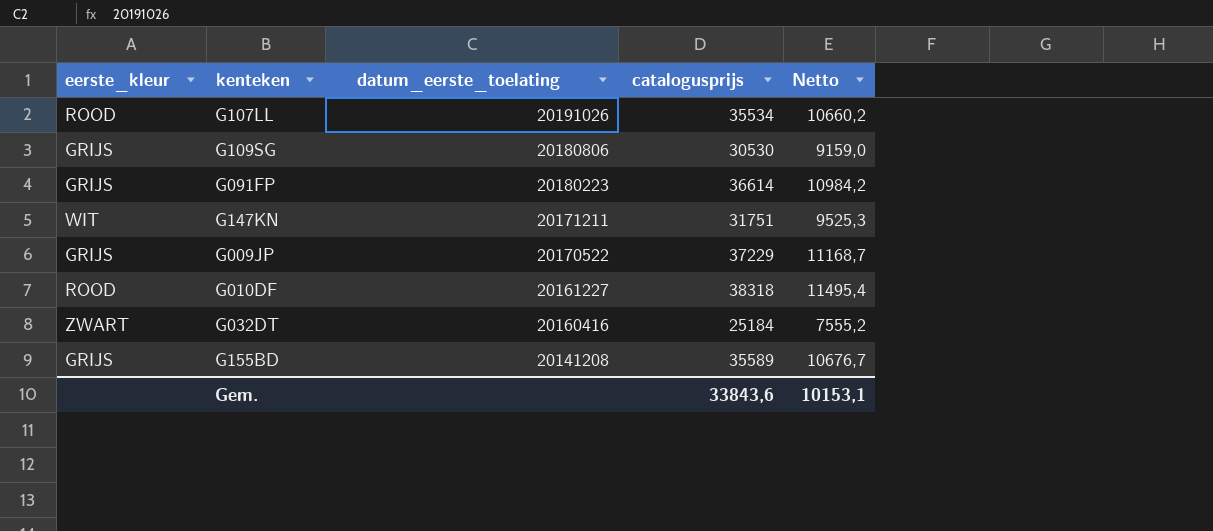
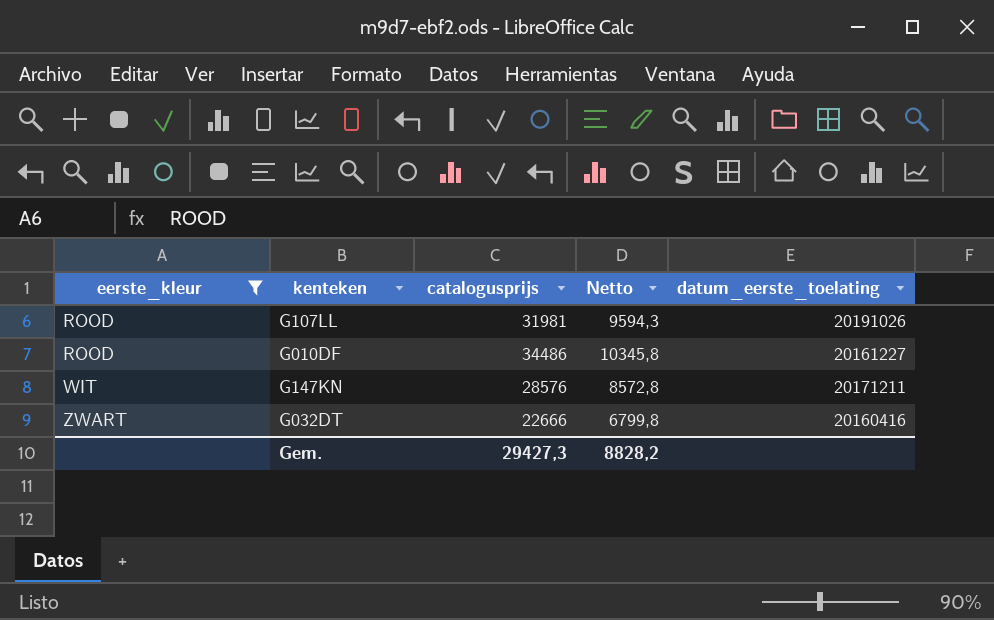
filter: none -> eerste_kleur != GRIJS
row order: datum_eerste_toelating descending -> eerste_kleur ascending
column datum_eerste_toelating | position: 3 -> 5
G107LL | catalogusprijs: 35534 -> 31981
G107LL | Netto: 10660,2 -> 9594,3
G010DF | catalogusprijs: 38318 -> 34486
G010DF | Netto: 11495,4 -> 10345,8
G147KN | catalogusprijs: 31751 -> 28576
G147KN | Netto: 9525,3 -> 8572,8
G032DT | catalogusprijs: 25184 -> 22666
G032DT | Netto: 7555,2 -> 6799,8
Gem. | catalogusprijs: 33843,6 -> 29427,3
Gem. | Netto: 10153,1 -> 8828,2

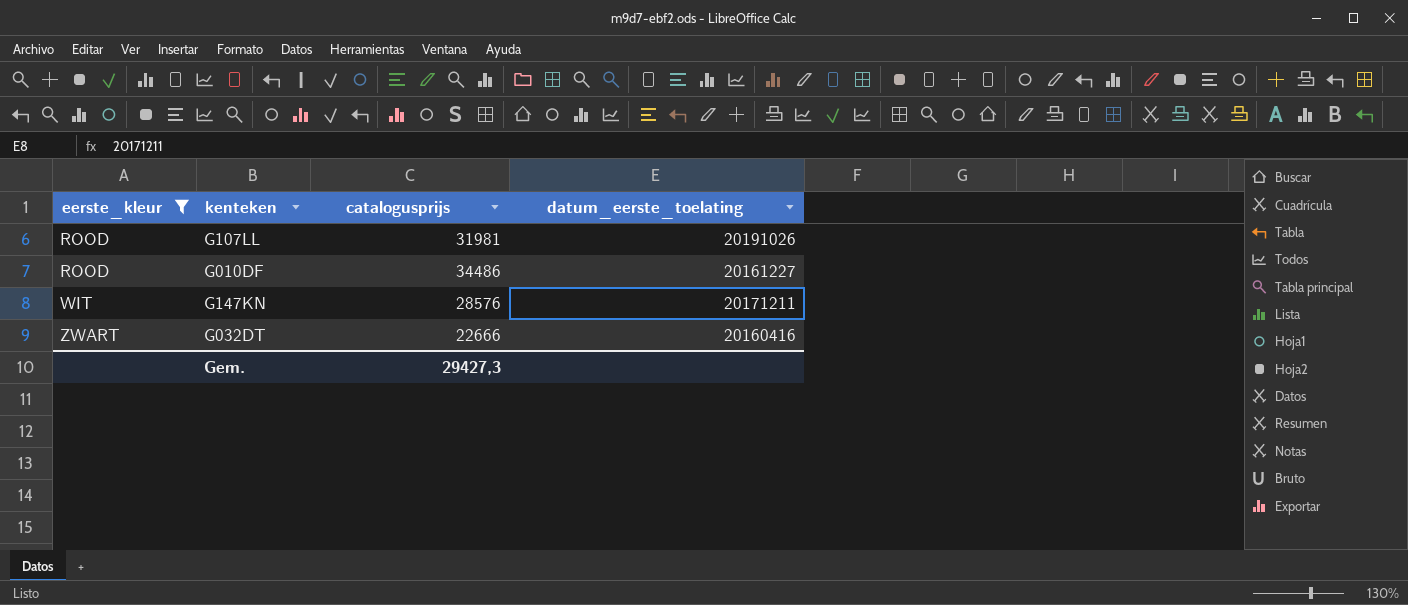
column Netto | formula: [catalogusprijs] * 0,3 -> none

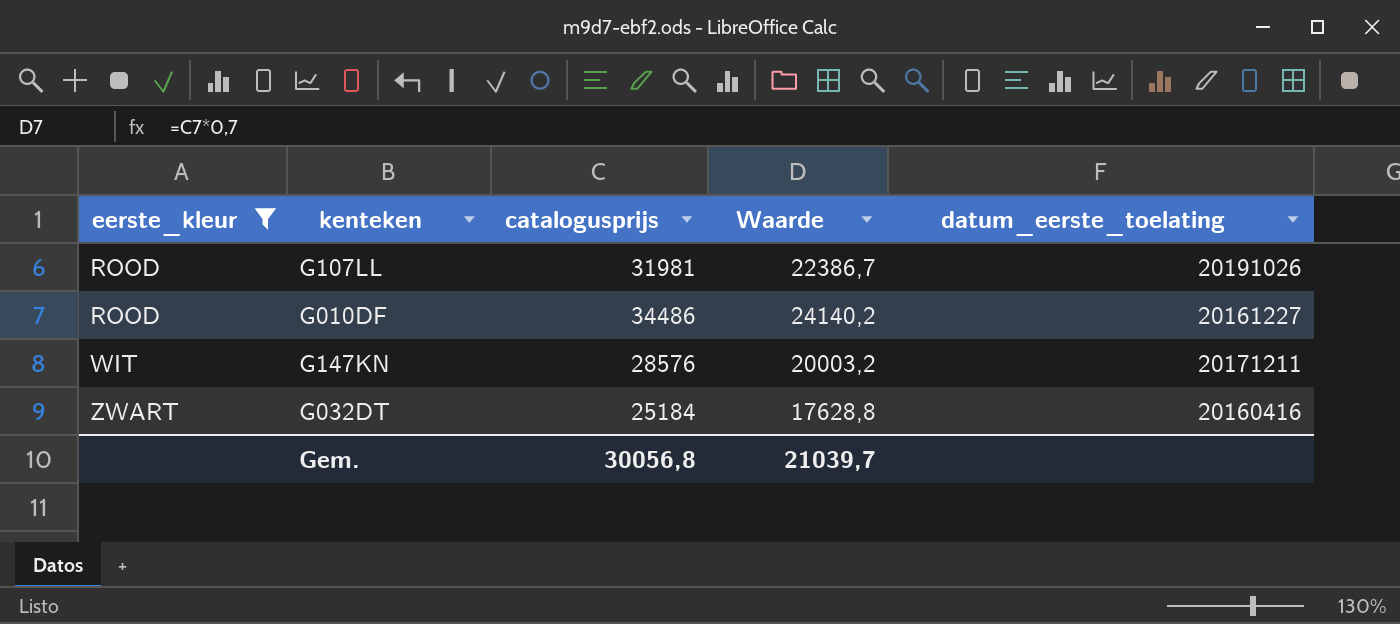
column Waarde | formula: none -> [catalogusprijs] * 0,7
G032DT | catalogusprijs: 22666 -> 25184
Gem. | catalogusprijs: 29427,3 -> 30056,8

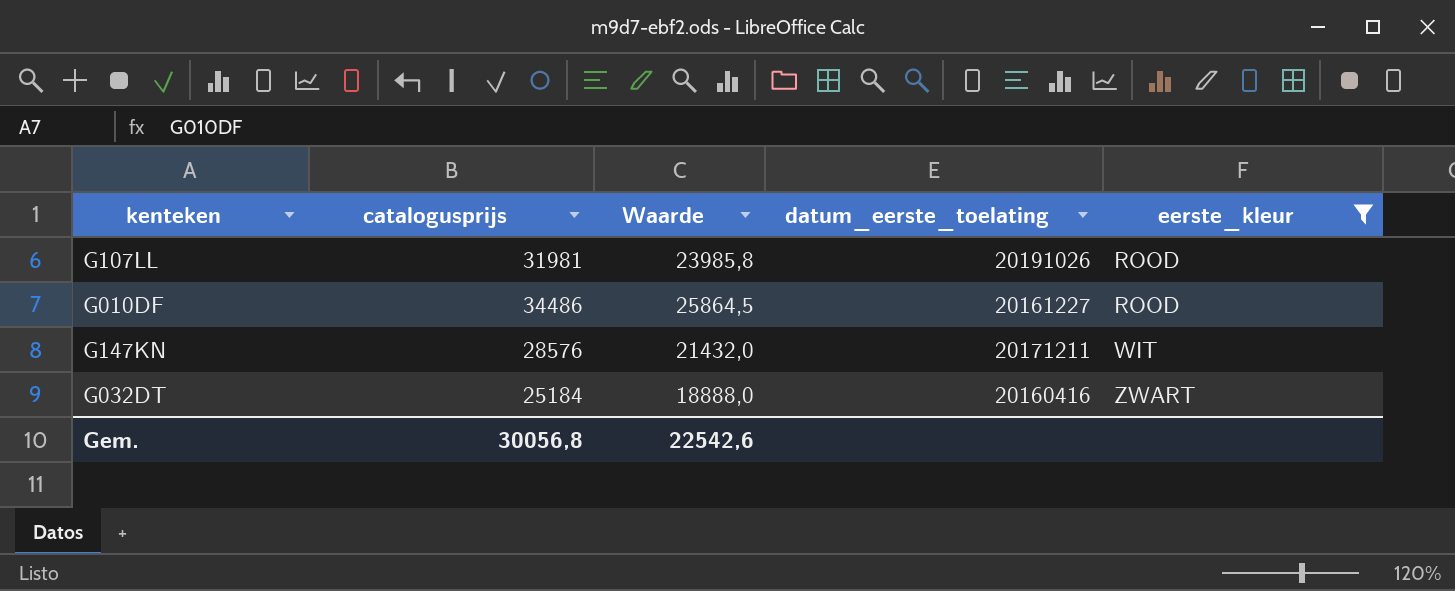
column Waarde | formula: [catalogusprijs] * 0,7 -> [catalogusprijs] * 0,75
column eerste_kleur | position: 1 -> 5
Gem. | Waarde: 21039,7 -> 22542,6

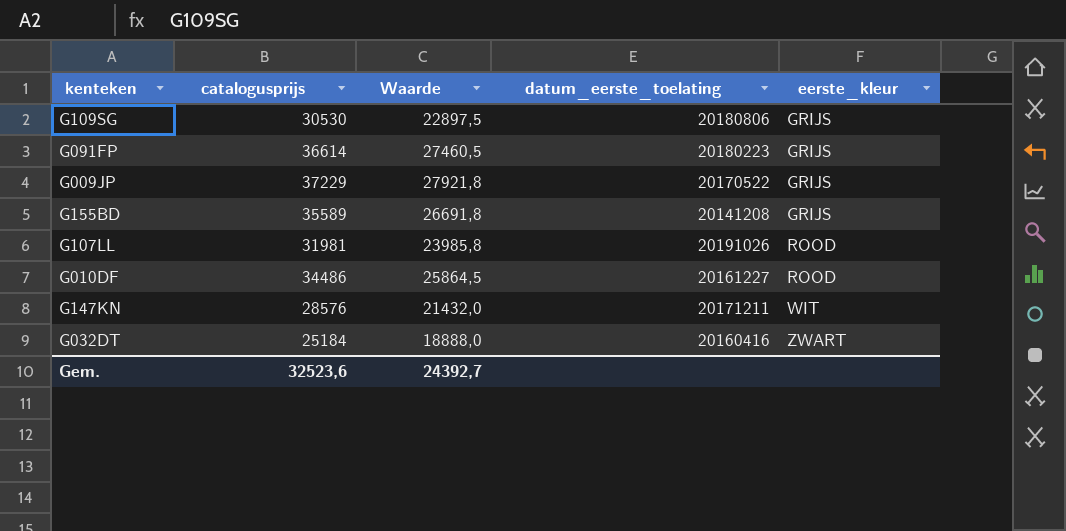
filter: eerste_kleur != GRIJS -> none
Gem. | catalogusprijs: 30056,8 -> 32523,6
Gem. | Waarde: 22542,6 -> 24392,7

